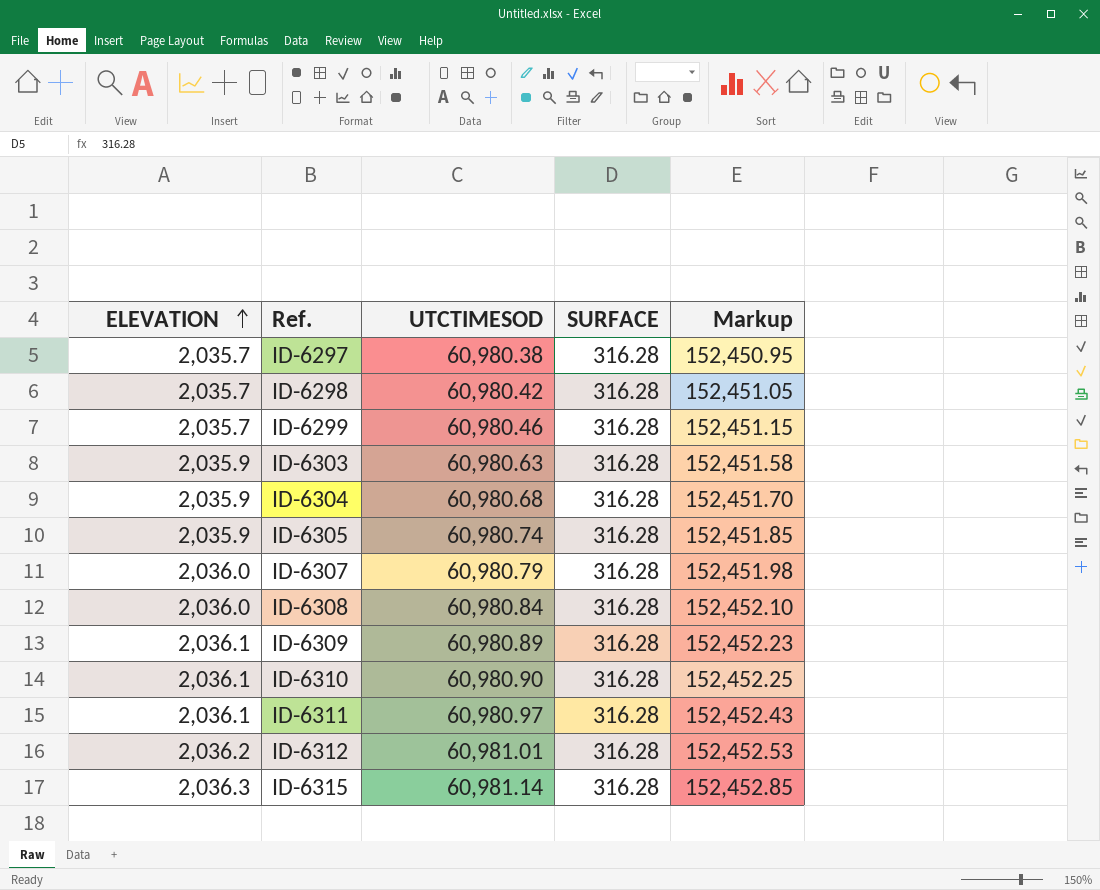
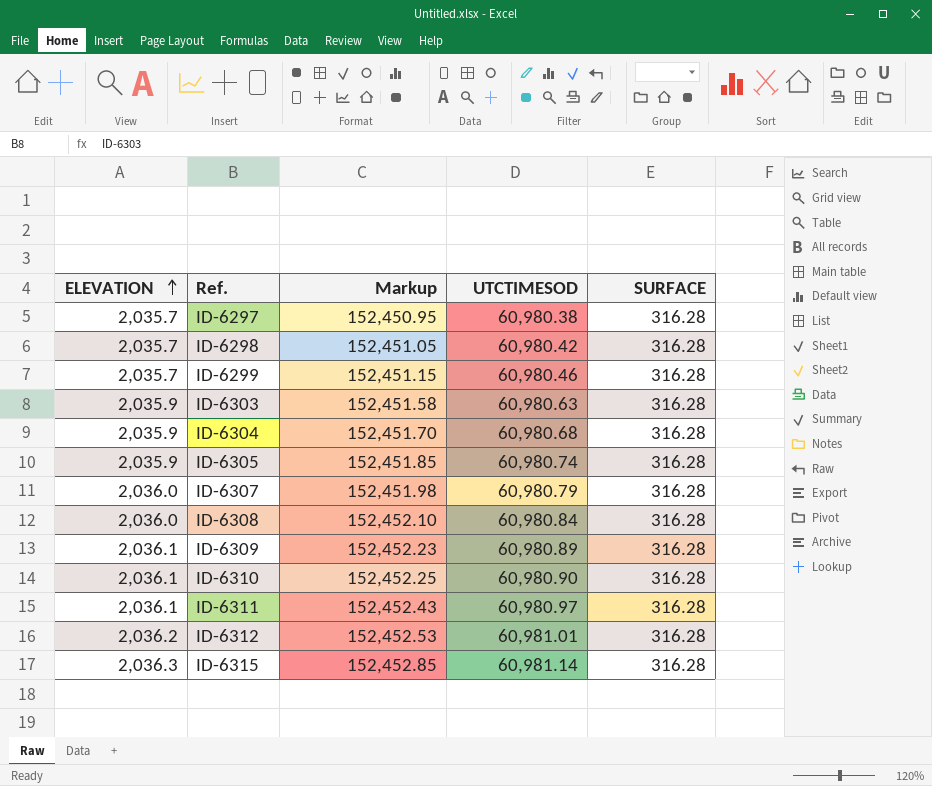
column Markup | position: 5 -> 3

